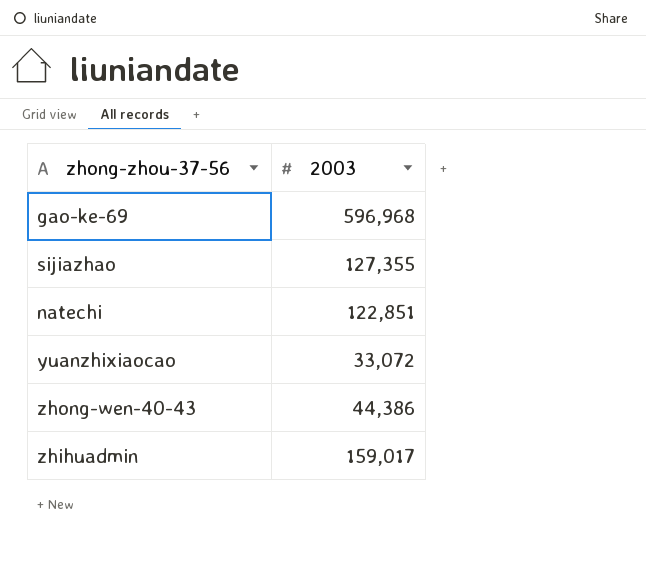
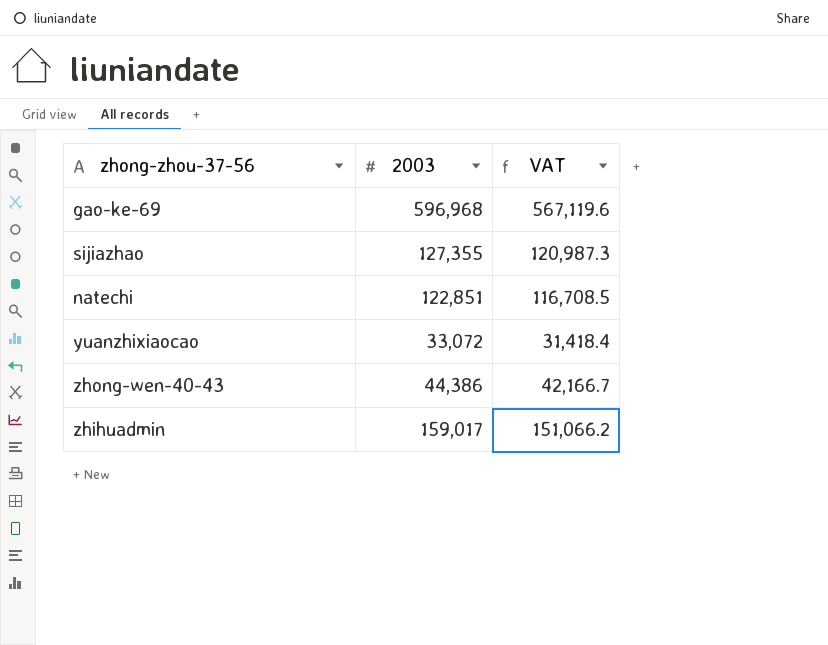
column VAT | formula: none -> [2003] * 0.95

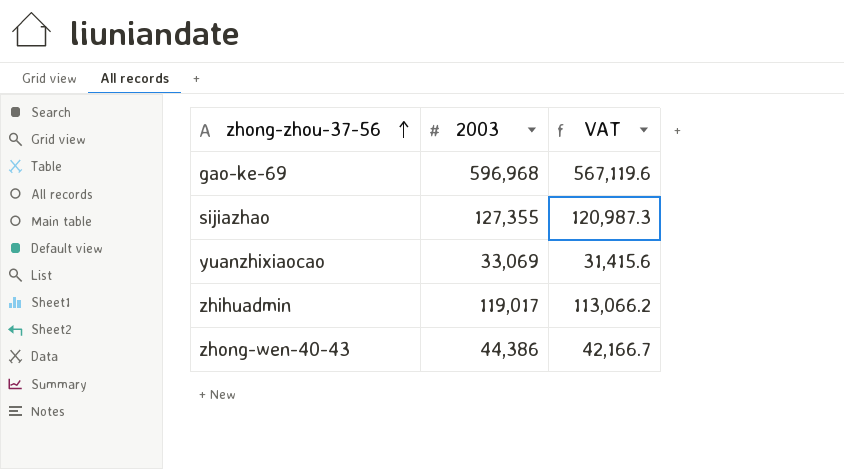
row order: none -> zhong-zhou-37-56 ascending
row natechi: 122,851 | 116,708.5 -> none
yuanzhixiaocao | 2003: 33,072 -> 33,069
yuanzhixiaocao | VAT: 31,418.4 -> 31,415.6
zhihuadmin | 2003: 159,017 -> 119,017
zhihuadmin | VAT: 151,066.2 -> 113,066.2

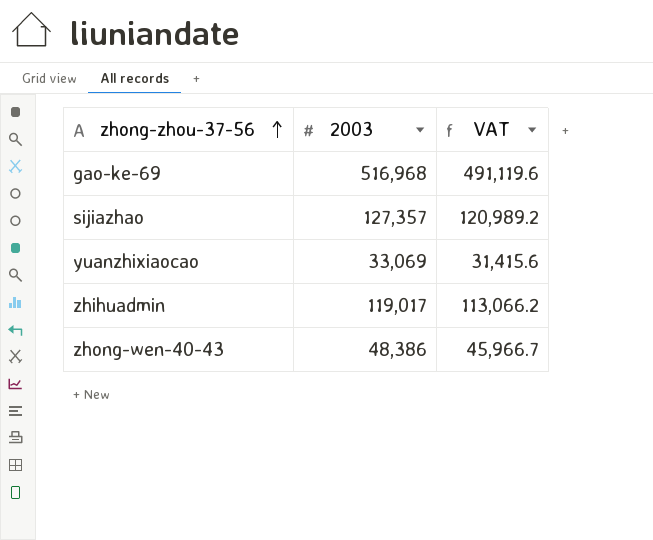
gao-ke-69 | 2003: 596,968 -> 516,968
gao-ke-69 | VAT: 567,119.6 -> 491,119.6
sijiazhao | 2003: 127,355 -> 127,357
sijiazhao | VAT: 120,987.3 -> 120,989.2
zhong-wen-40-43 | 2003: 44,386 -> 48,386
zhong-wen-40-43 | VAT: 42,166.7 -> 45,966.7

